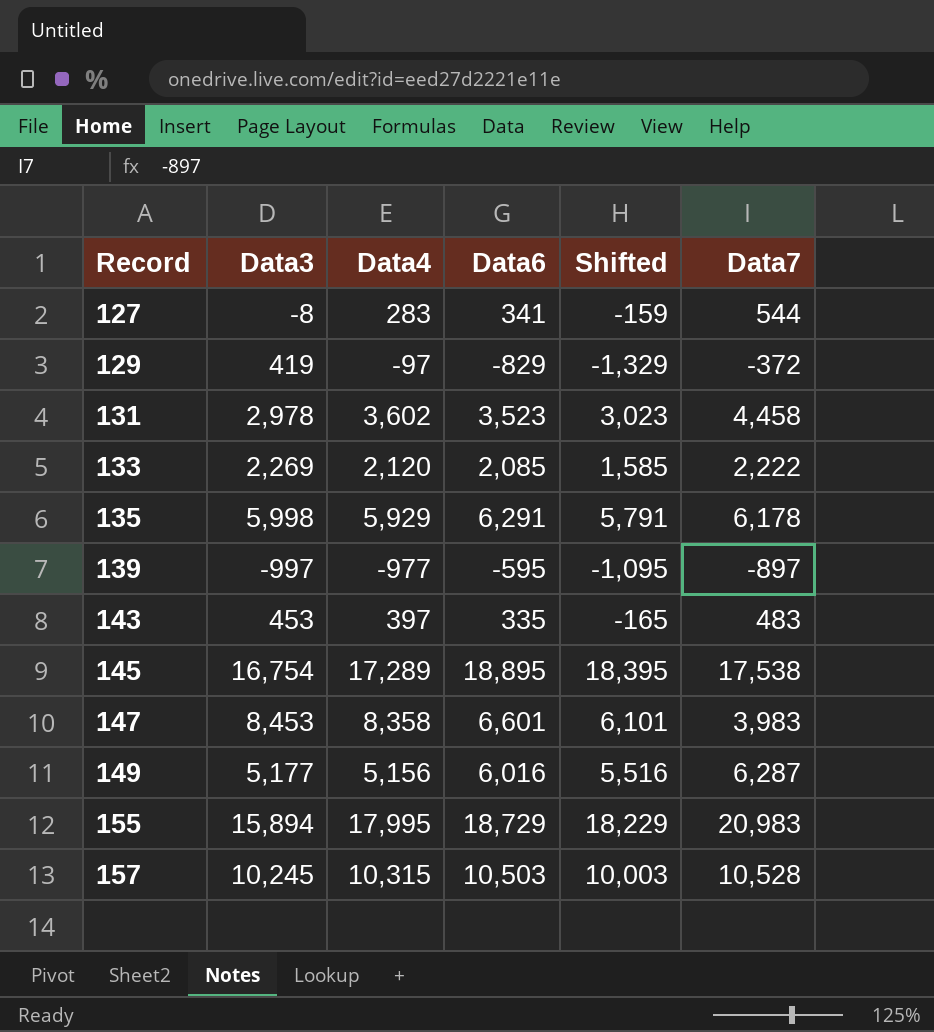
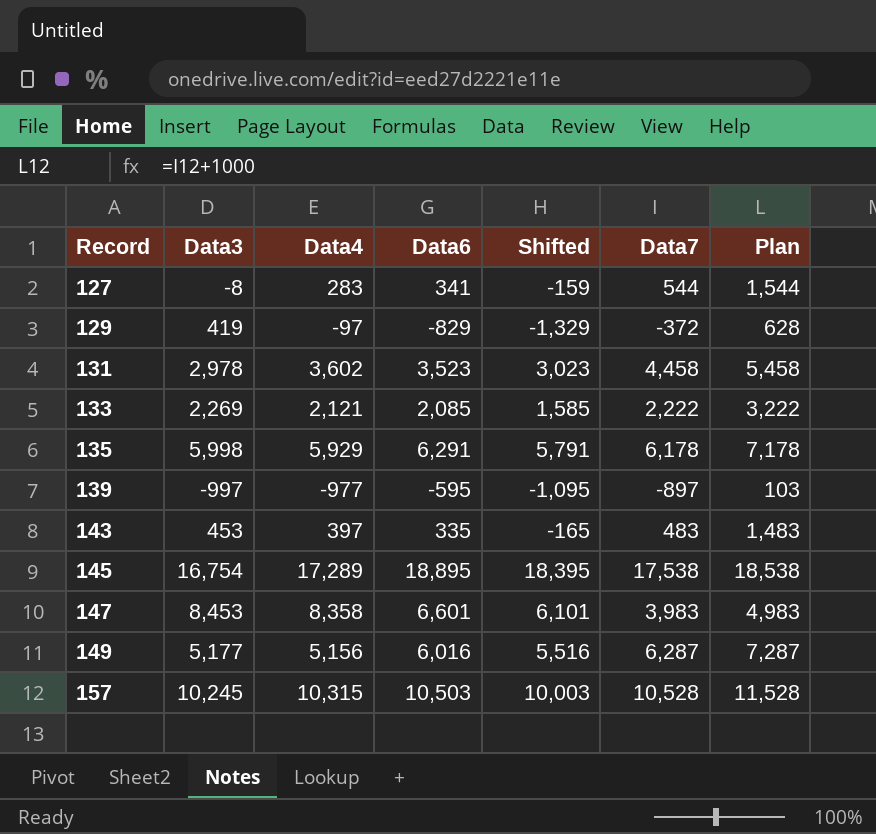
column Plan | formula: none -> [Data7] + 1000
row 155: 15,894 | 17,995 | 18,729 | 18,229 | 20,983 -> none
133 | Data4: 2,120 -> 2,121

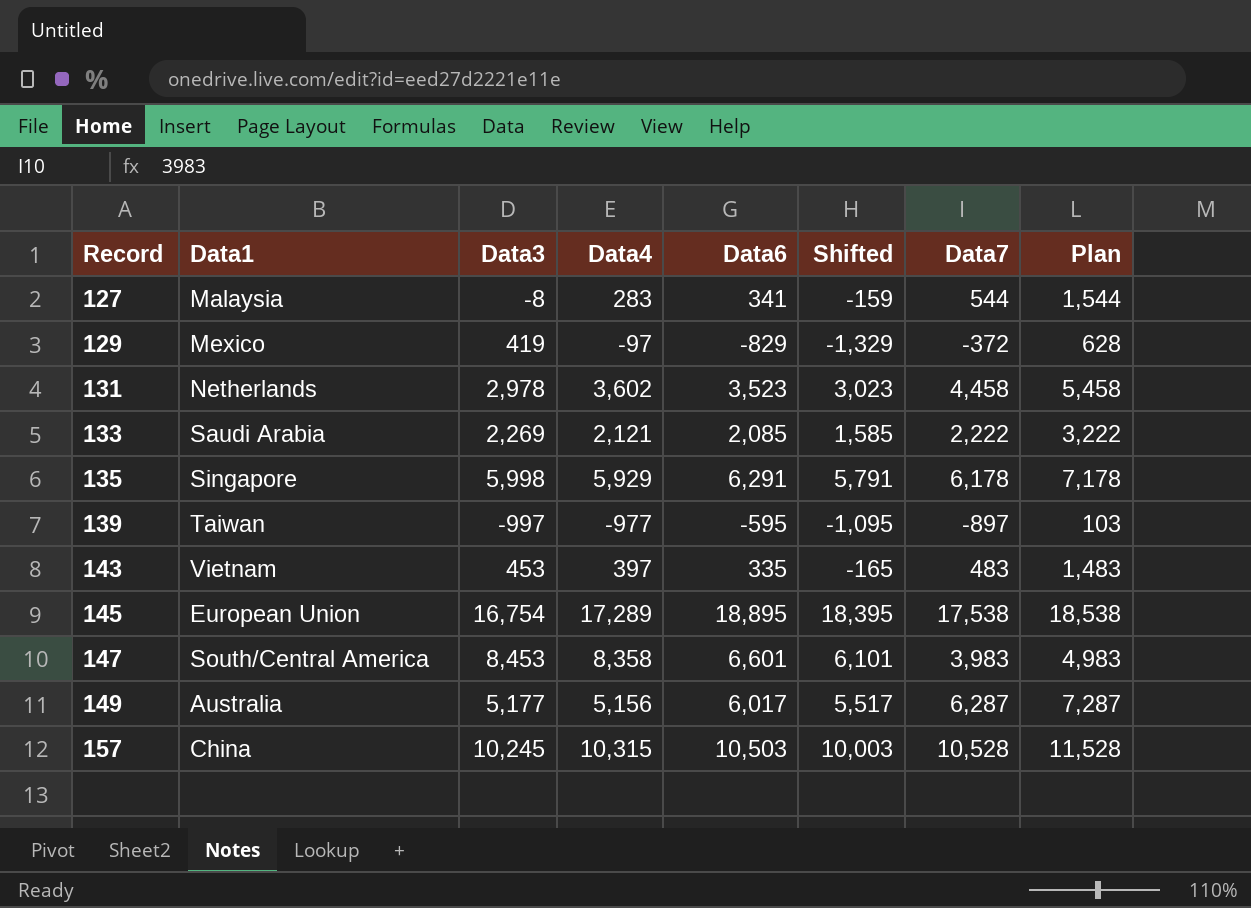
column Data1 | position: none -> 2
149 | Data6: 6,016 -> 6,017
149 | Shifted: 5,516 -> 5,517

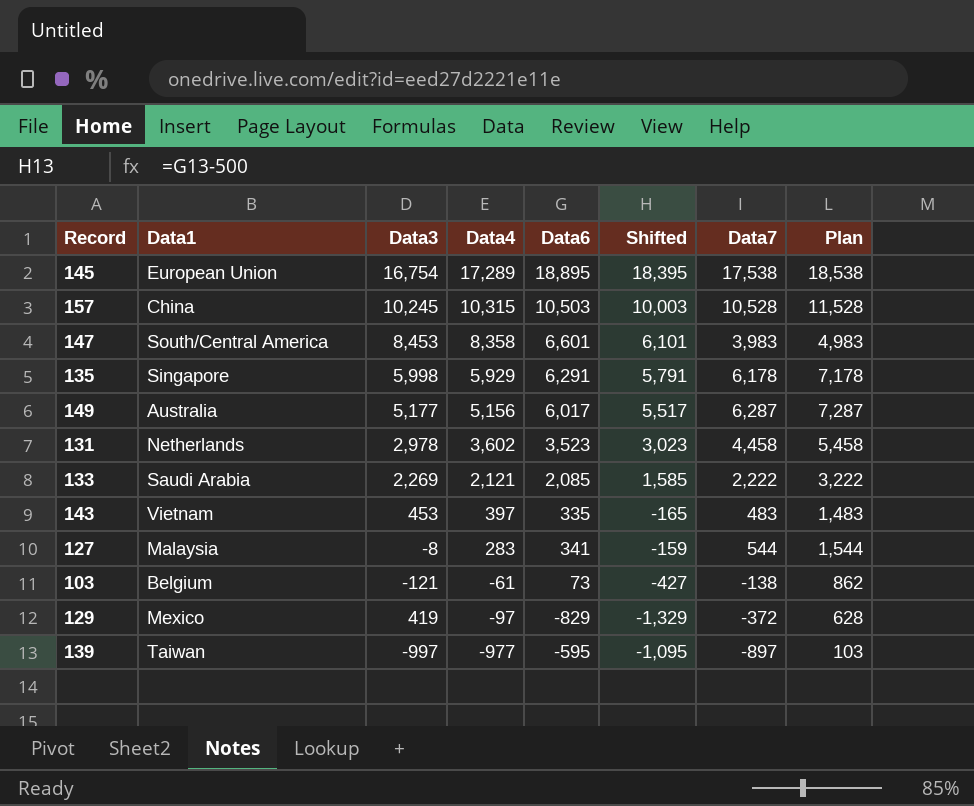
row order: Record ascending -> Data4 descending
row 103: none -> Belgium | -121 | -61 | 73 | -427 | -138 | 862

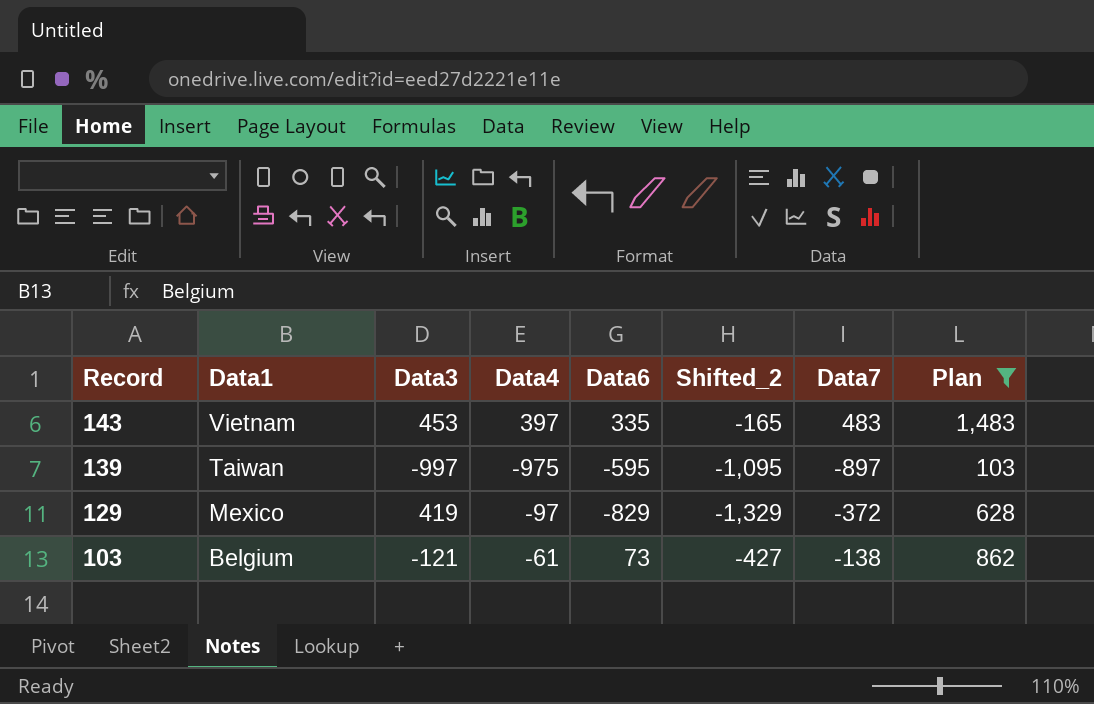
filter: none -> Plan <= 1,483
row order: Data4 descending -> Record descending
column name: Shifted -> Shifted_2
139 | Data4: -977 -> -975

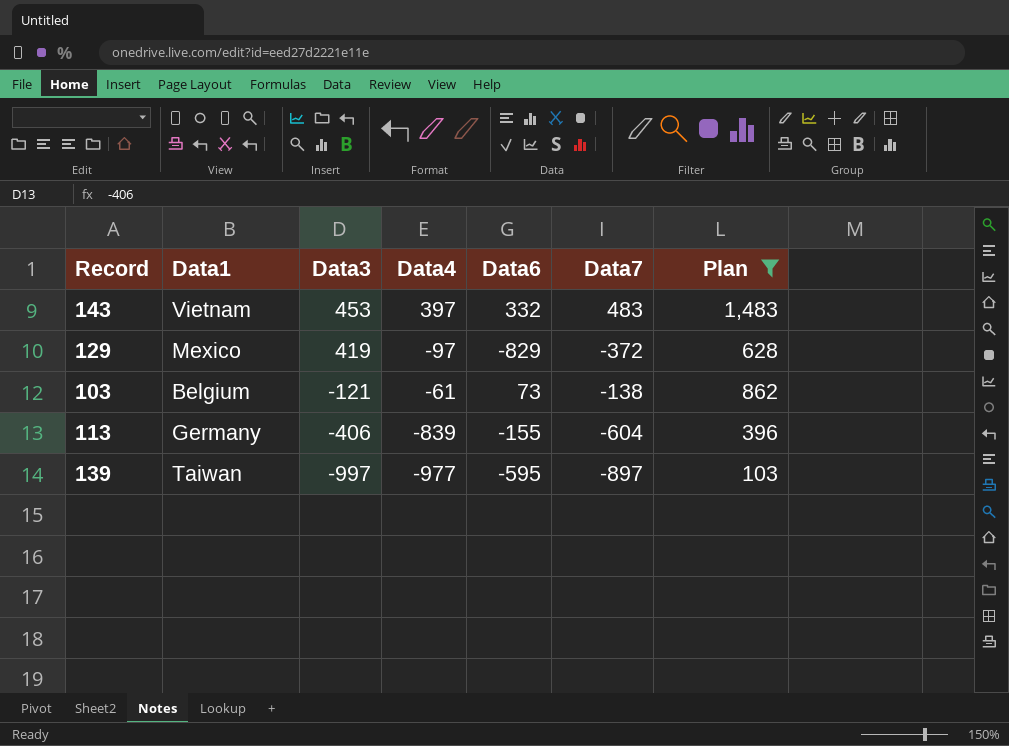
row order: Record descending -> Data3 descending
column Shifted_2 | formula: [Data6] - 500 -> none
143 | Data6: 335 -> 332
row 113: none -> Germany | -406 | -839 | -155 | -604 | 396
139 | Data4: -975 -> -977

